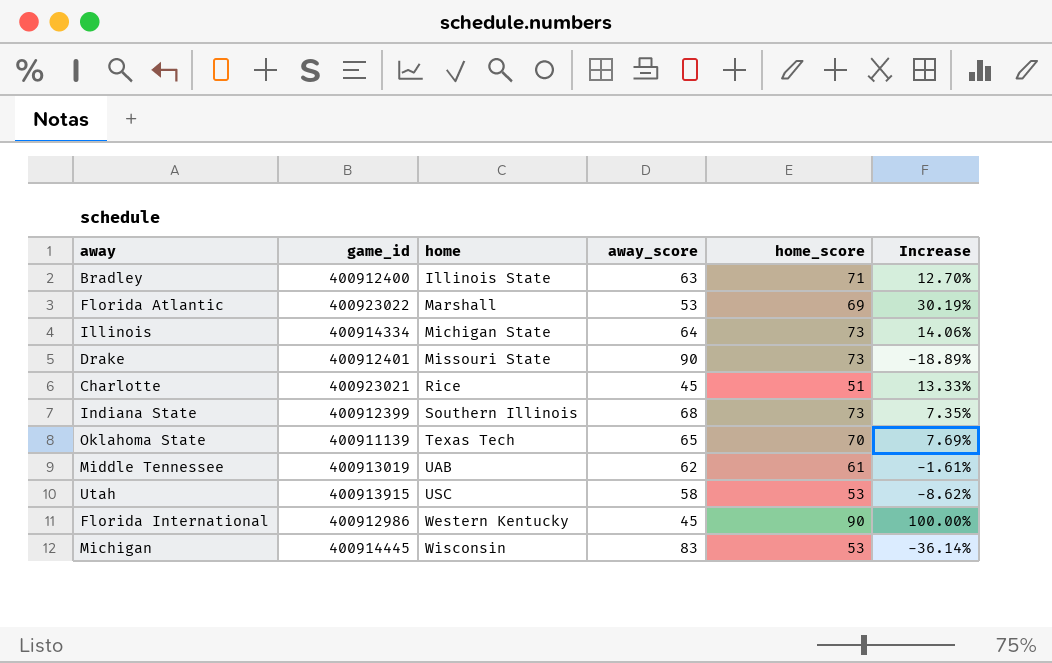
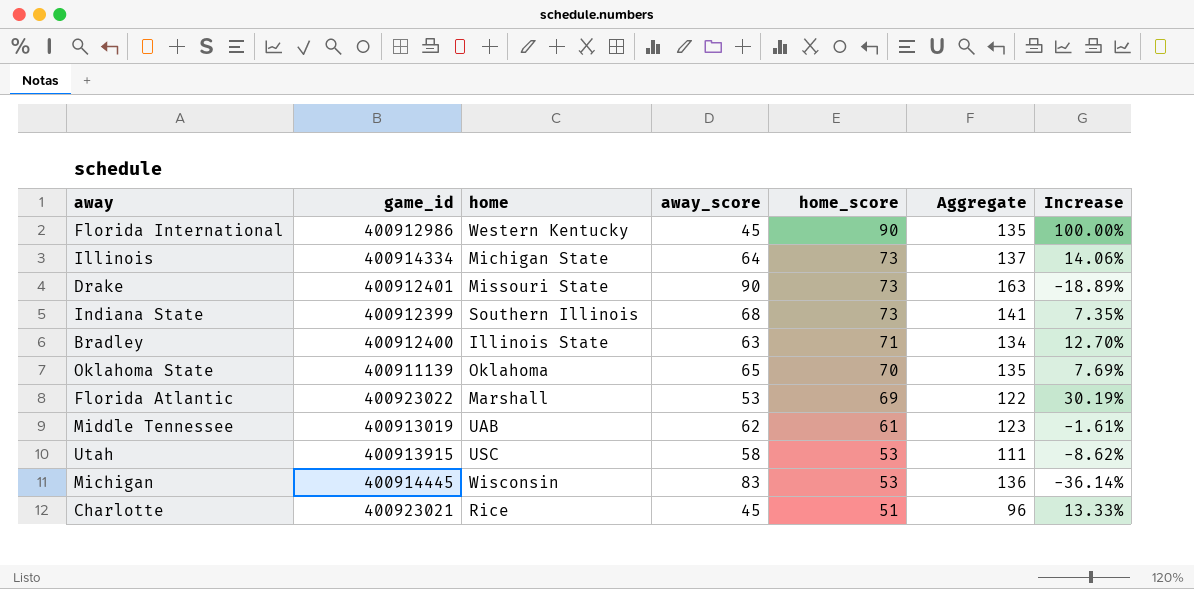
row order: home ascending -> home_score descending
column Aggregate | formula: none -> [away_score] + [home_score]
Oklahoma State | home: Texas Tech -> Oklahoma

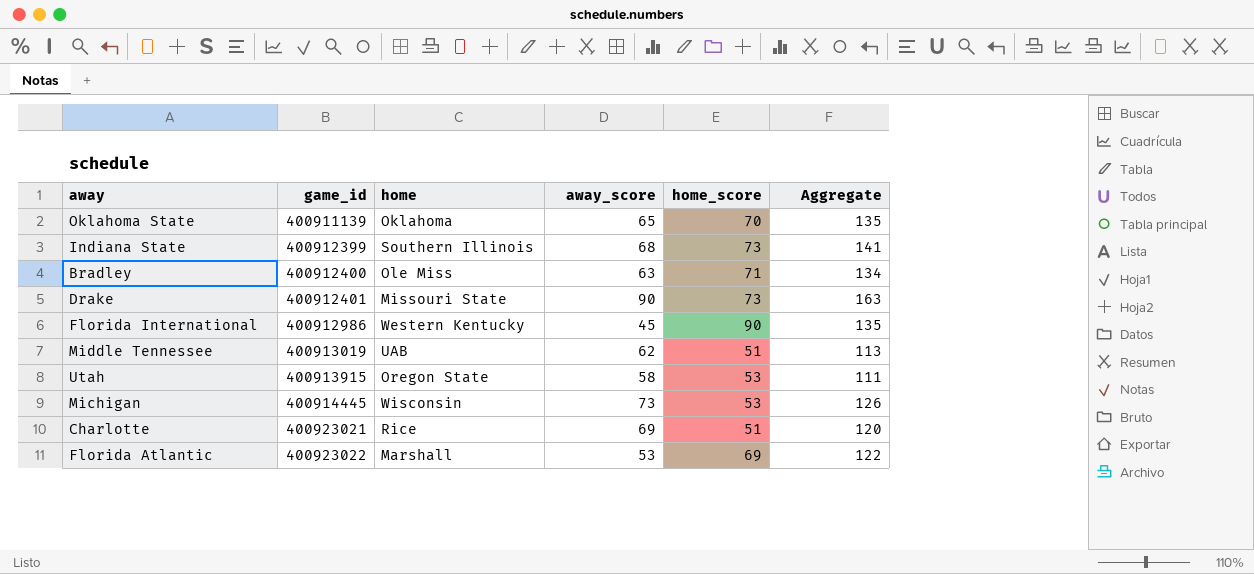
row order: home_score descending -> game_id ascending
column Increase | formula: ([home_score] - [away_score]) / [away_score] -> none
row Illinois: 400914334 | Michigan State | 64 | 73 | 137 | 14.06% -> none
Bradley | home: Illinois State -> Ole Miss
Middle Tennessee | home_score: 61 -> 51
Middle Tennessee | Aggregate: 123 -> 113
Utah | home: USC -> Oregon State
Michigan | away_score: 83 -> 73
Michigan | Aggregate: 136 -> 126
Charlotte | away_score: 45 -> 69
Charlotte | Aggregate: 96 -> 120

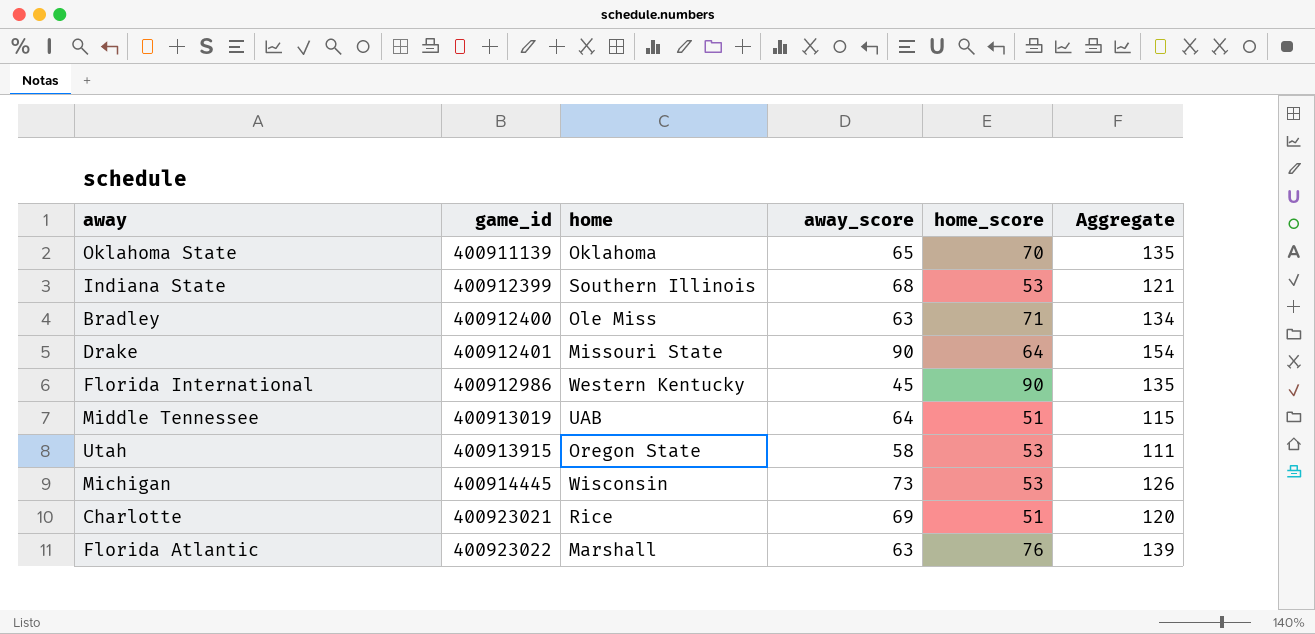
Indiana State | home_score: 73 -> 53
Indiana State | Aggregate: 141 -> 121
Drake | home_score: 73 -> 64
Drake | Aggregate: 163 -> 154
Middle Tennessee | away_score: 62 -> 64
Middle Tennessee | Aggregate: 113 -> 115
Florida Atlantic | away_score: 53 -> 63
Florida Atlantic | home_score: 69 -> 76
Florida Atlantic | Aggregate: 122 -> 139

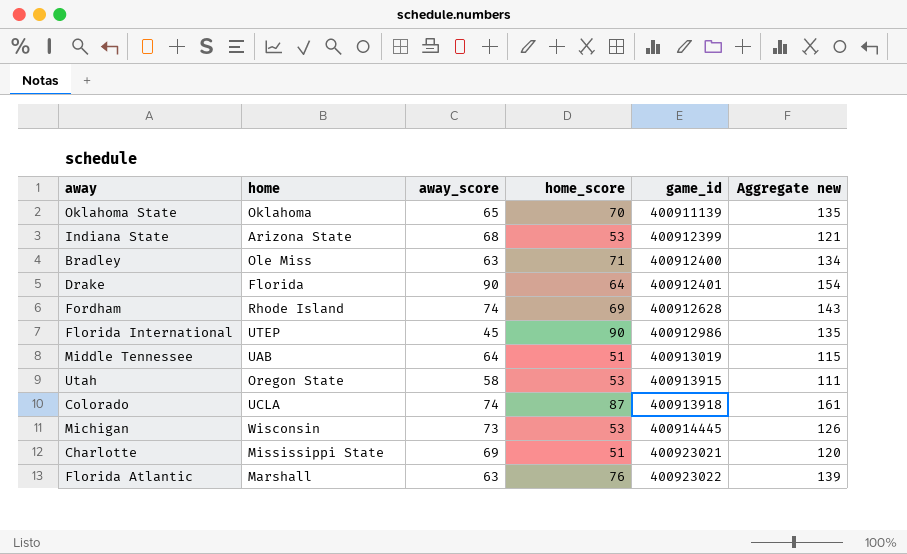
column game_id | position: 2 -> 5
column name: Aggregate -> Aggregate new
Indiana State | home: Southern Illinois -> Arizona State
Drake | home: Missouri State -> Florida
row Fordham: none -> Rhode Island | 74 | 69 | 400912628 | 143
Florida International | home: Western Kentucky -> UTEP
row Colorado: none -> UCLA | 74 | 87 | 400913918 | 161
Charlotte | home: Rice -> Mississippi State

